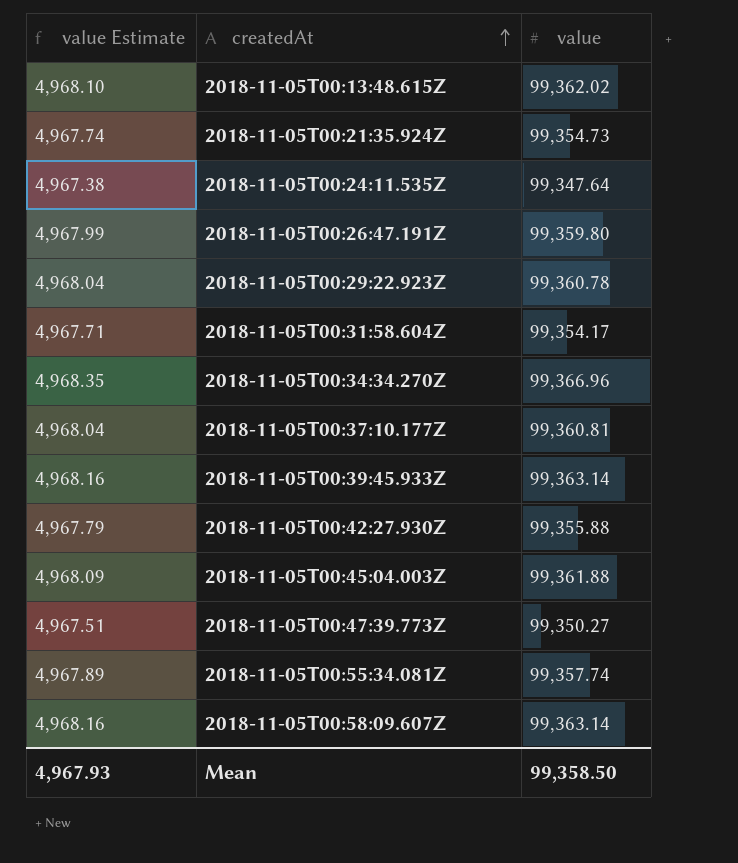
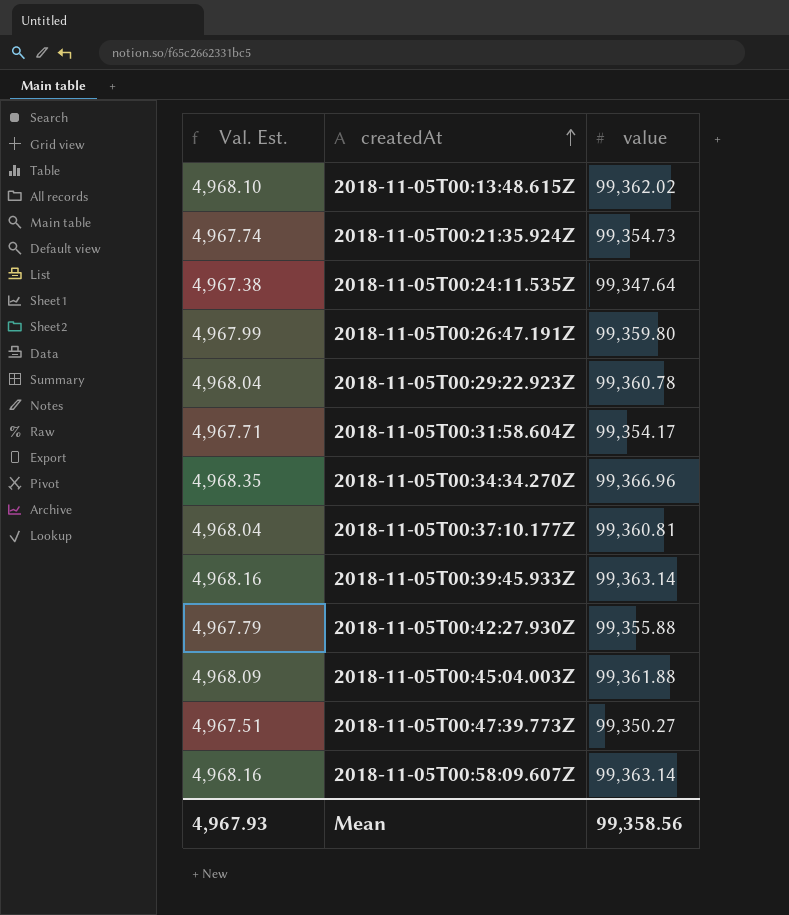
column name: value Estimate -> Val. Est.
row 2018-11-05T00:55:34.081Z: 4,967.89 | 99,357.74 -> none
Mean | value: 99,358.50 -> 99,358.56

